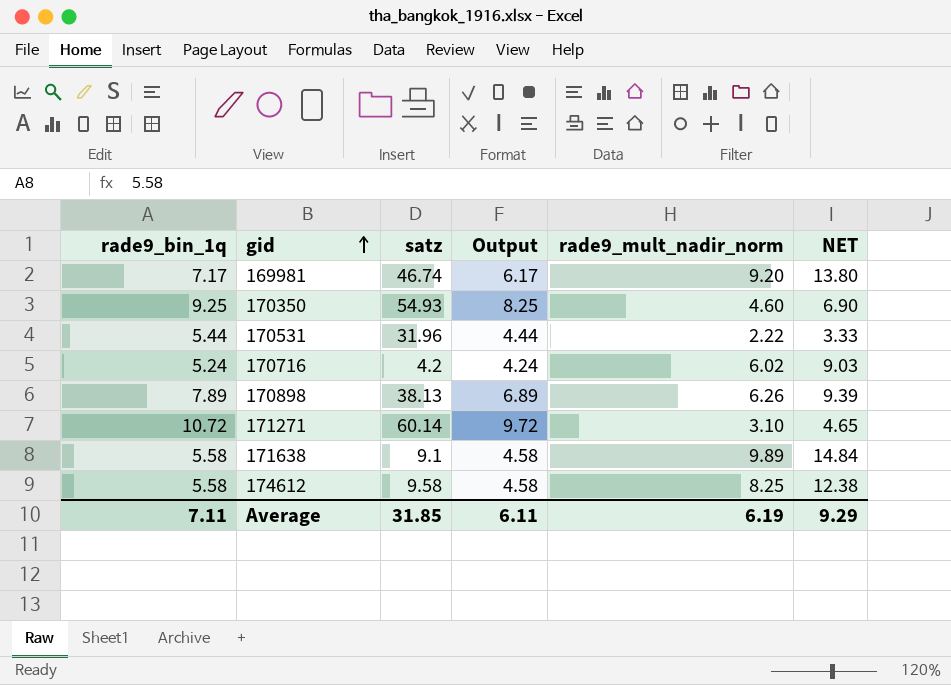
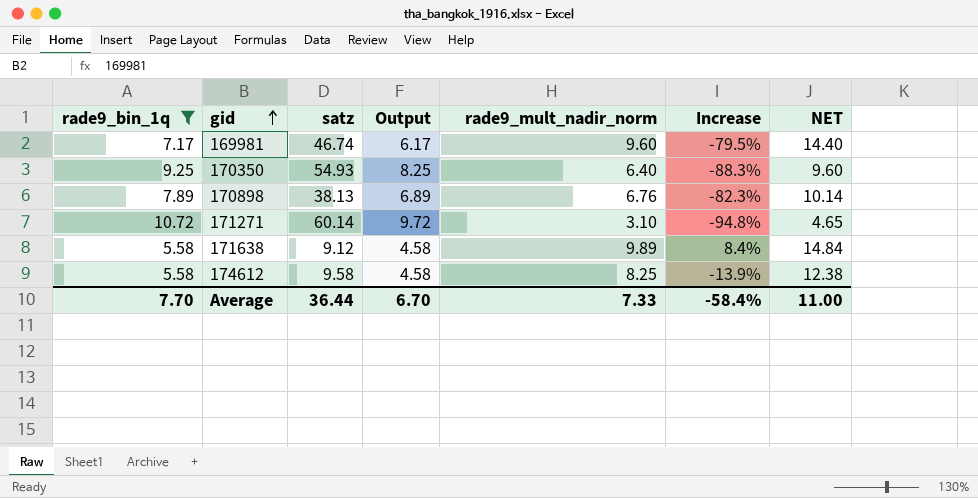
filter: none -> rade9_bin_1q >= 5.58
column Increase | formula: none -> ([rade9_mult_nadir_norm] - [satz]) / [satz]
169981 | rade9_mult_nadir_norm: 9.20 -> 9.60
169981 | NET: 13.80 -> 14.40
170350 | rade9_mult_nadir_norm: 4.60 -> 6.40
170350 | NET: 6.90 -> 9.60
170898 | rade9_mult_nadir_norm: 6.26 -> 6.76
170898 | NET: 9.39 -> 10.14
171638 | satz: 9.1 -> 9.12
Average | rade9_bin_1q: 7.11 -> 7.70
Average | satz: 31.85 -> 36.44
Average | Output: 6.11 -> 6.70
Average | rade9_mult_nadir_norm: 6.19 -> 7.33
Average | NET: 9.29 -> 11.00

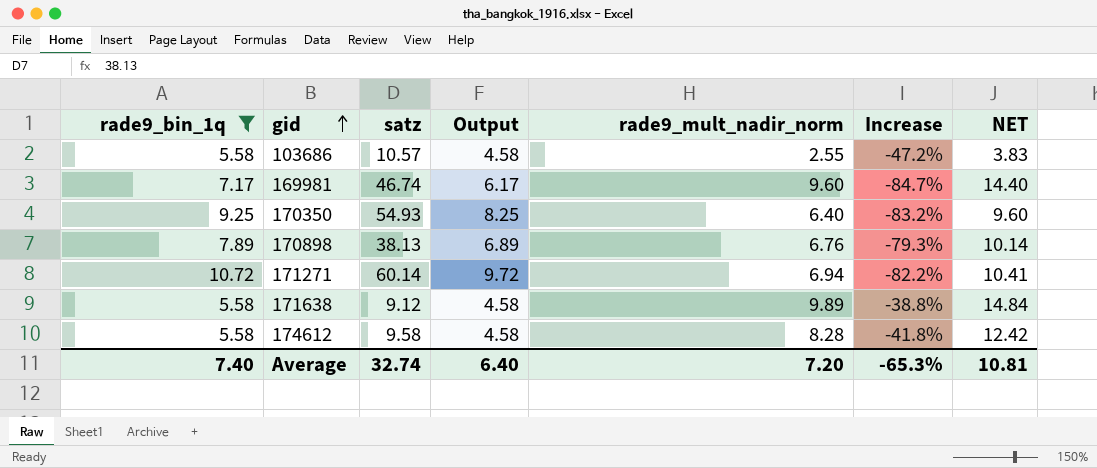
column Increase | formula: ([rade9_mult_nadir_norm] - [satz]) / [satz] -> ([rade9_bin_1q] - [satz]) / [satz]
row 103686: none -> 5.58 | 10.57 | 4.58 | 2.55 | -47.2% | 3.83
171271 | rade9_mult_nadir_norm: 3.10 -> 6.94
171271 | NET: 4.65 -> 10.41
174612 | rade9_mult_nadir_norm: 8.25 -> 8.28
174612 | NET: 12.38 -> 12.42
Average | rade9_bin_1q: 7.70 -> 7.40
Average | satz: 36.44 -> 32.74
Average | Output: 6.70 -> 6.40
Average | rade9_mult_nadir_norm: 7.33 -> 7.20
Average | Increase: -58.4% -> -65.3%
Average | NET: 11.00 -> 10.81

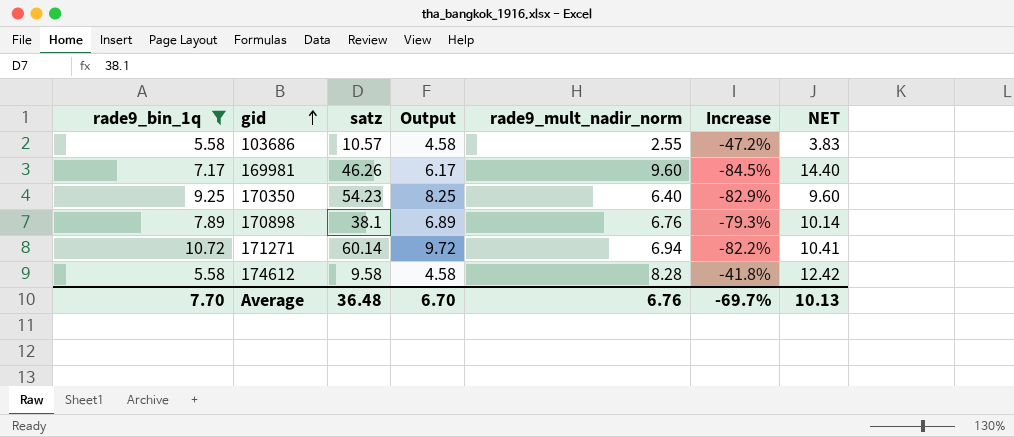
row 171638: 5.58 | 9.12 | 4.58 | 9.89 | -38.8% | 14.84 -> none
169981 | satz: 46.74 -> 46.26
169981 | Increase: -84.7% -> -84.5%
170350 | satz: 54.93 -> 54.23
170350 | Increase: -83.2% -> -82.9%
170898 | satz: 38.13 -> 38.1
Average | rade9_bin_1q: 7.40 -> 7.70
Average | satz: 32.74 -> 36.48
Average | Output: 6.40 -> 6.70
Average | rade9_mult_nadir_norm: 7.20 -> 6.76
Average | Increase: -65.3% -> -69.7%
Average | NET: 10.81 -> 10.13

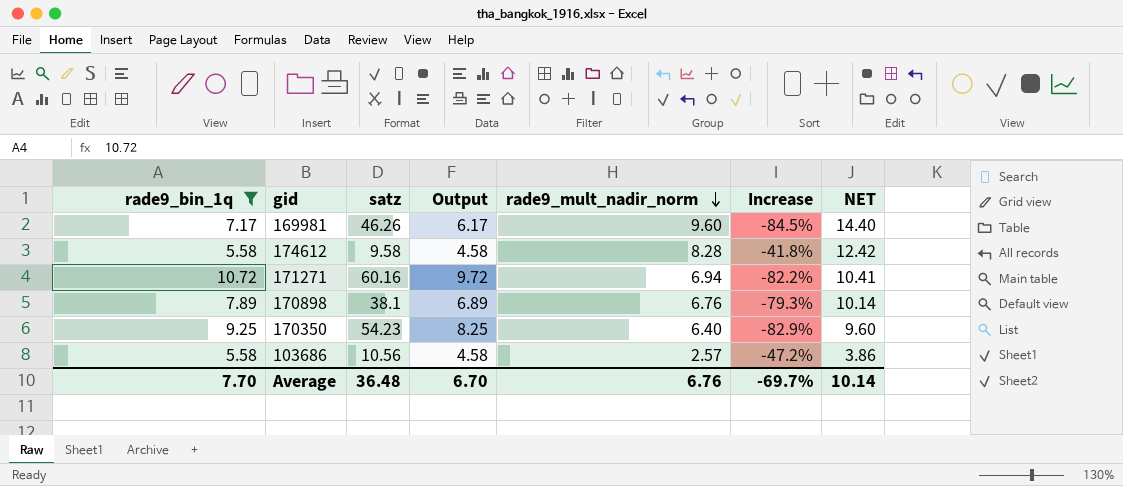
row order: gid ascending -> rade9_mult_nadir_norm descending
171271 | satz: 60.14 -> 60.16
103686 | satz: 10.57 -> 10.56
103686 | rade9_mult_nadir_norm: 2.55 -> 2.57
103686 | NET: 3.83 -> 3.86
Average | NET: 10.13 -> 10.14

